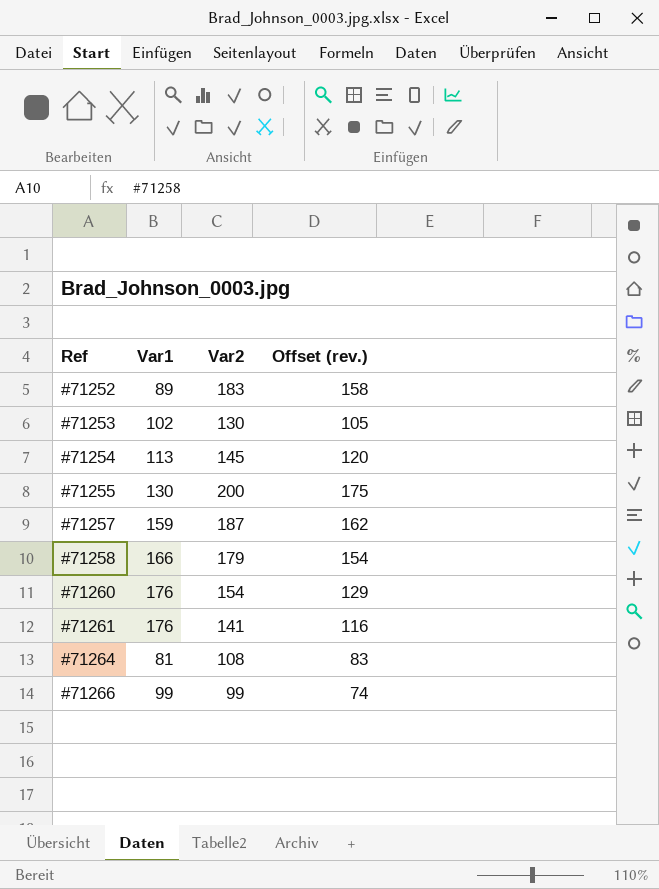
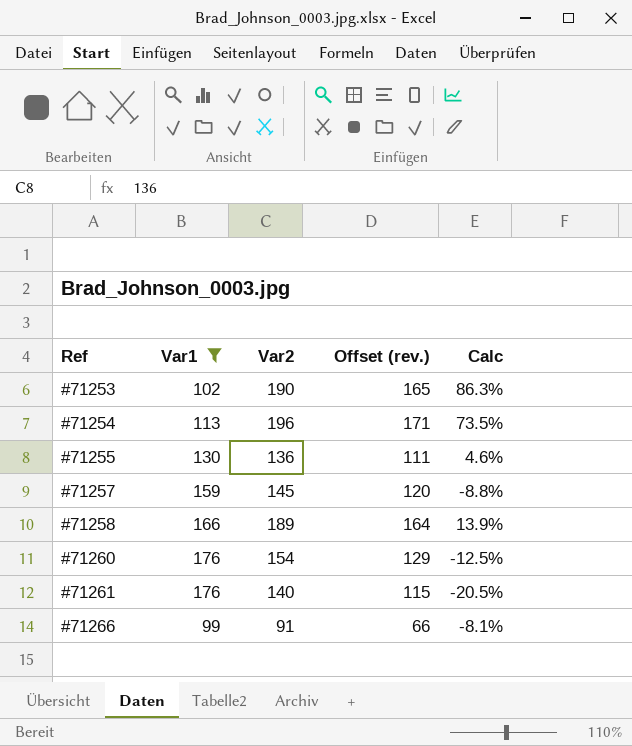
filter: none -> Var1 >= 99
column Calc | formula: none -> ([Var2] - [Var1]) / [Var1]
#71253 | Var2: 130 -> 190
#71253 | Offset (rev.): 105 -> 165
#71254 | Var2: 145 -> 196
#71254 | Offset (rev.): 120 -> 171
#71255 | Var2: 200 -> 136
#71255 | Offset (rev.): 175 -> 111
#71257 | Var2: 187 -> 145
#71257 | Offset (rev.): 162 -> 120
#71258 | Var2: 179 -> 189
#71258 | Offset (rev.): 154 -> 164
#71261 | Var2: 141 -> 140
#71261 | Offset (rev.): 116 -> 115
#71266 | Var2: 99 -> 91
#71266 | Offset (rev.): 74 -> 66

